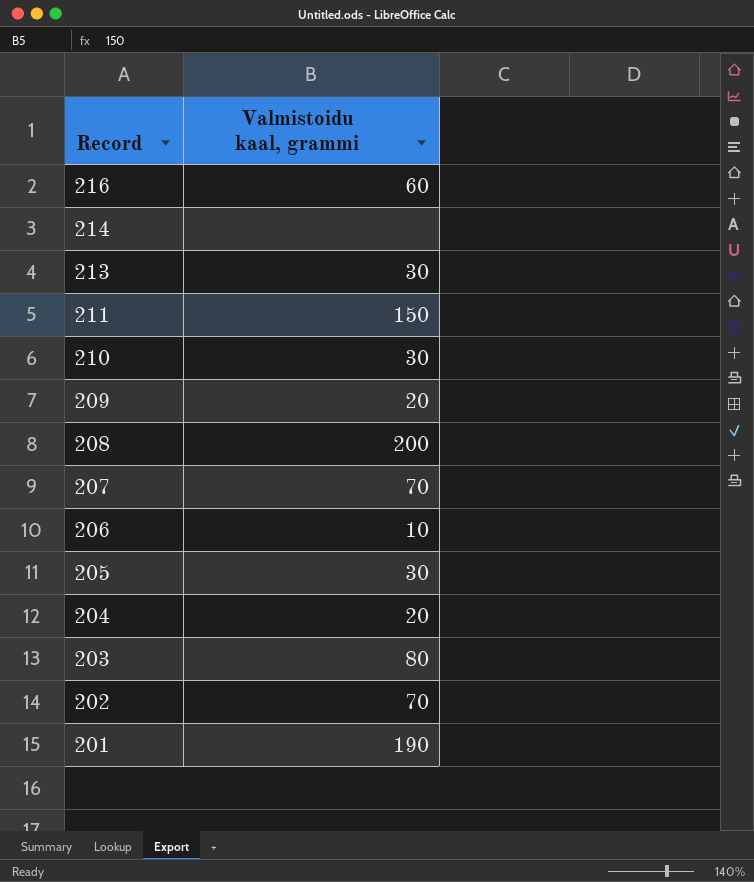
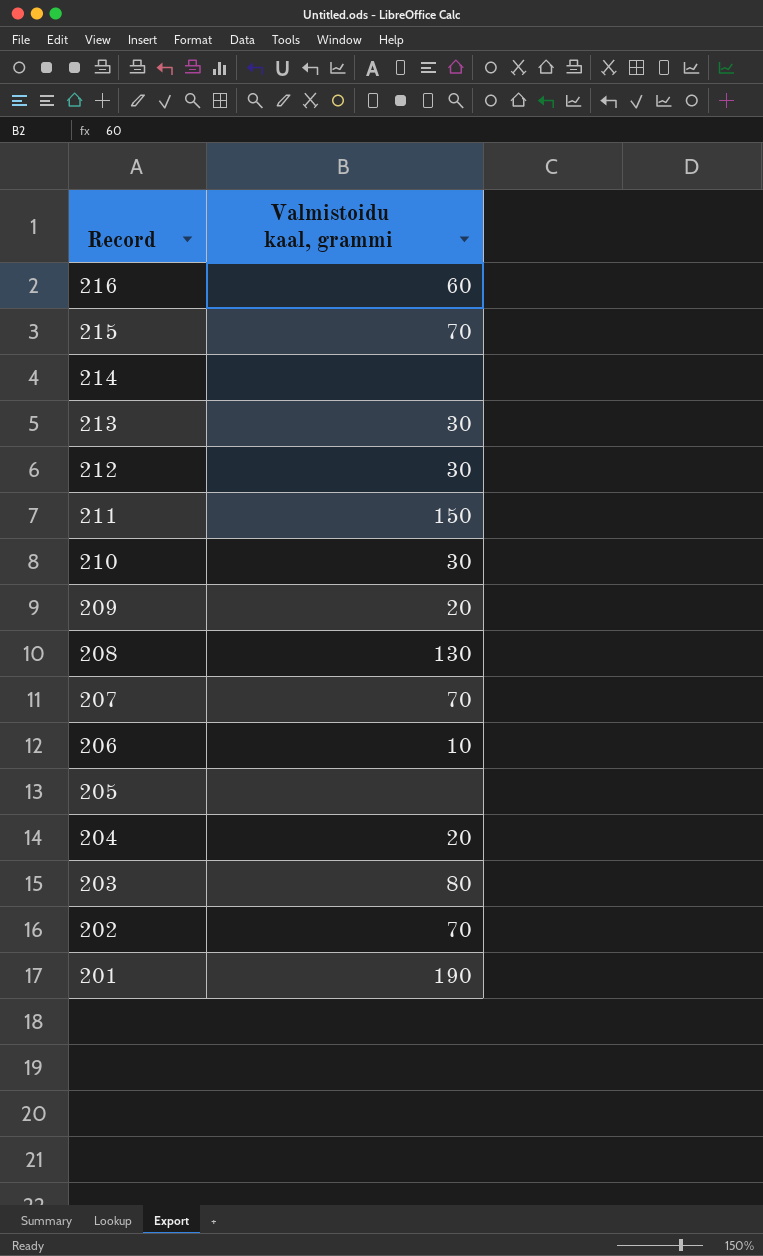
row 215: none -> 70
row 212: none -> 30
208 | Valmistoidu kaal, grammi: 200 -> 130
205 | Valmistoidu kaal, grammi: 30 -> none

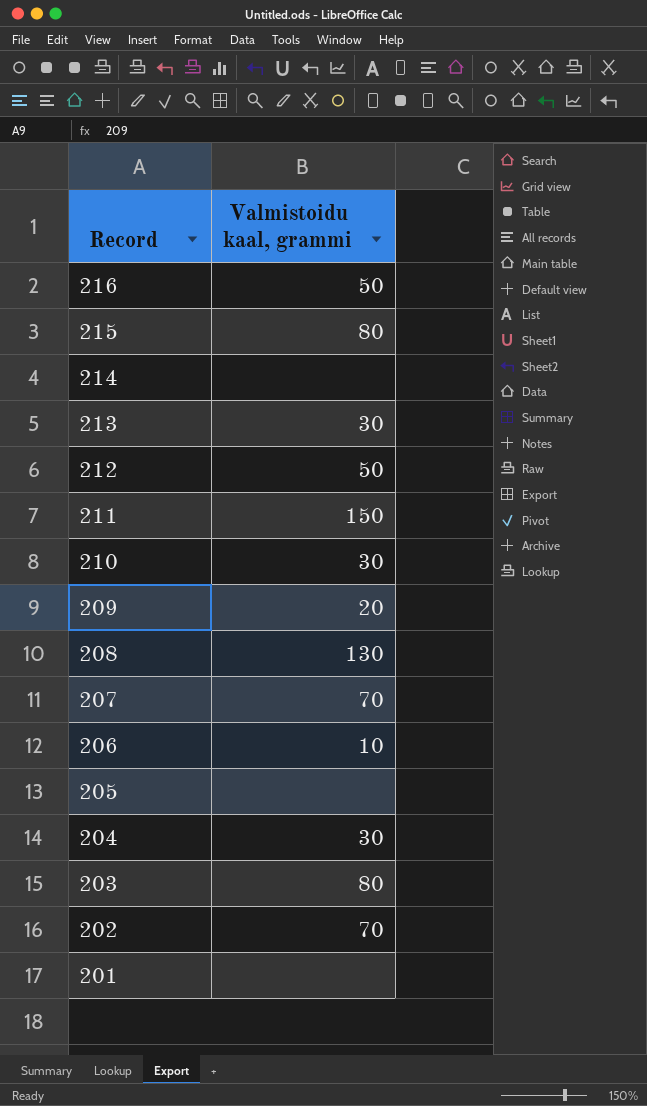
216 | Valmistoidu kaal, grammi: 60 -> 50
215 | Valmistoidu kaal, grammi: 70 -> 80
212 | Valmistoidu kaal, grammi: 30 -> 50
204 | Valmistoidu kaal, grammi: 20 -> 30
201 | Valmistoidu kaal, grammi: 190 -> none

